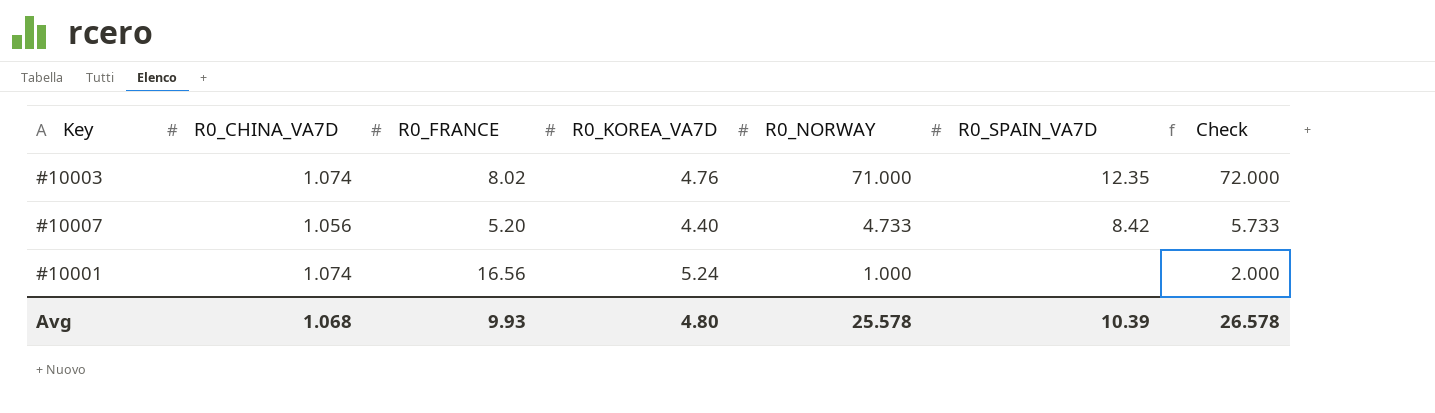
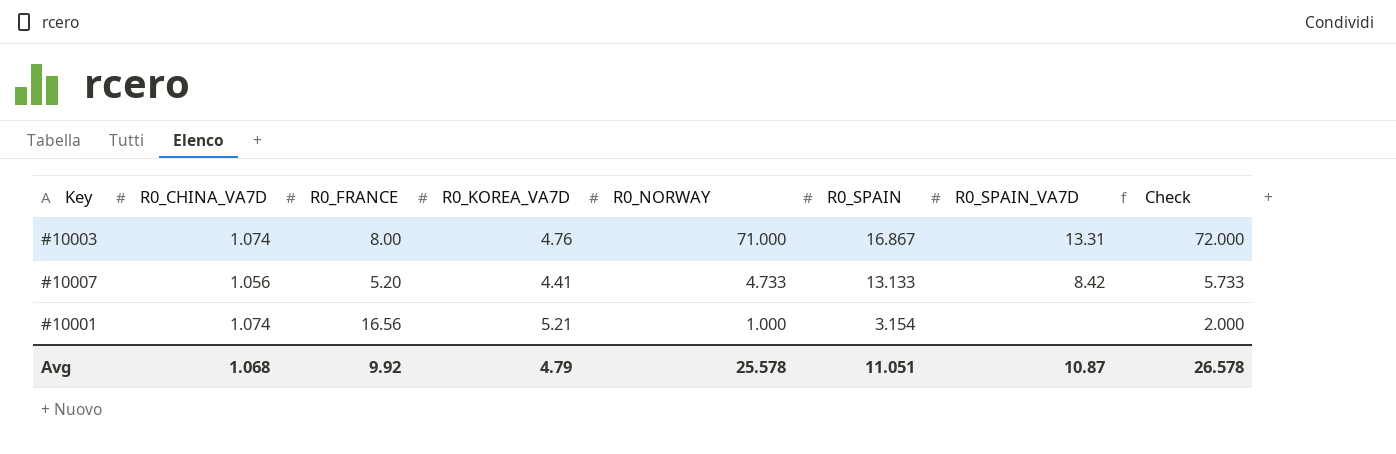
column R0_SPAIN | position: none -> 6
#10003 | R0_FRANCE: 8.02 -> 8.00
#10003 | R0_SPAIN_VA7D: 12.35 -> 13.31
#10007 | R0_KOREA_VA7D: 4.40 -> 4.41
#10001 | R0_KOREA_VA7D: 5.24 -> 5.21
Avg | R0_FRANCE: 9.93 -> 9.92
Avg | R0_KOREA_VA7D: 4.80 -> 4.79
Avg | R0_SPAIN_VA7D: 10.39 -> 10.87

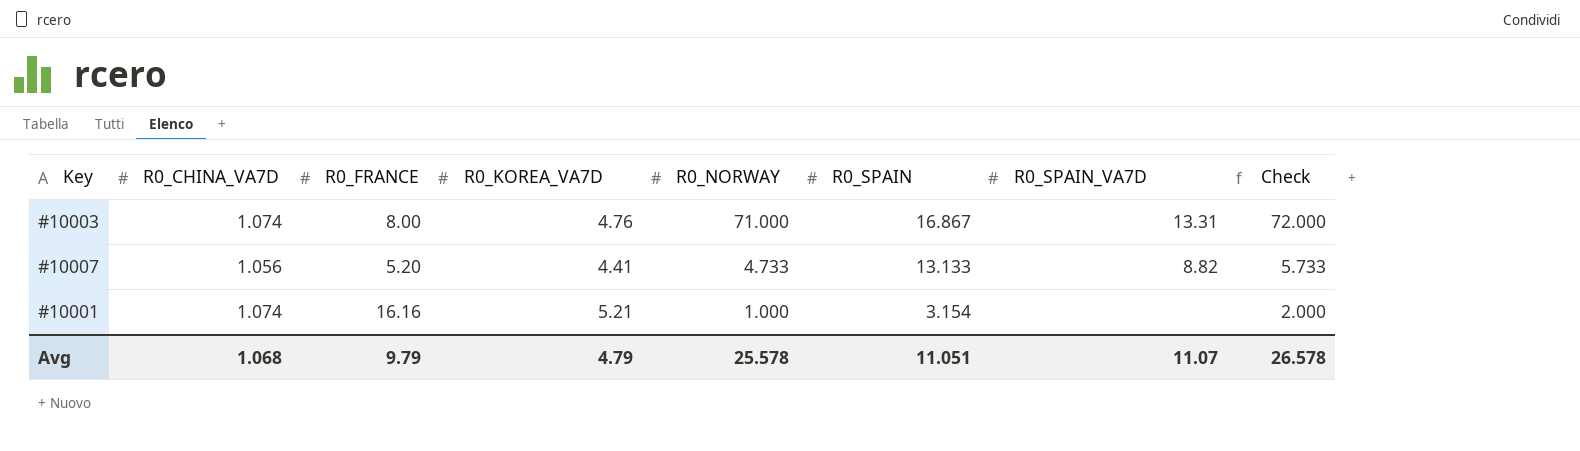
#10007 | R0_SPAIN_VA7D: 8.42 -> 8.82
#10001 | R0_FRANCE: 16.56 -> 16.16
Avg | R0_FRANCE: 9.92 -> 9.79
Avg | R0_SPAIN_VA7D: 10.87 -> 11.07

